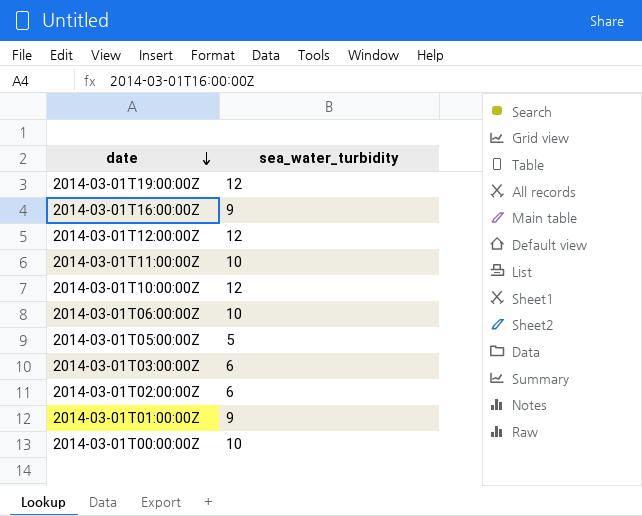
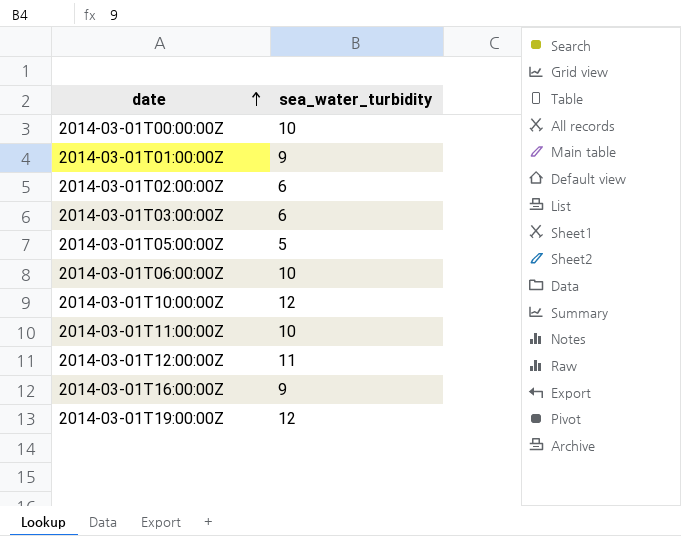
row order: date descending -> date ascending
2014-03-01T12:00:00Z | sea_water_turbidity: 12 -> 11

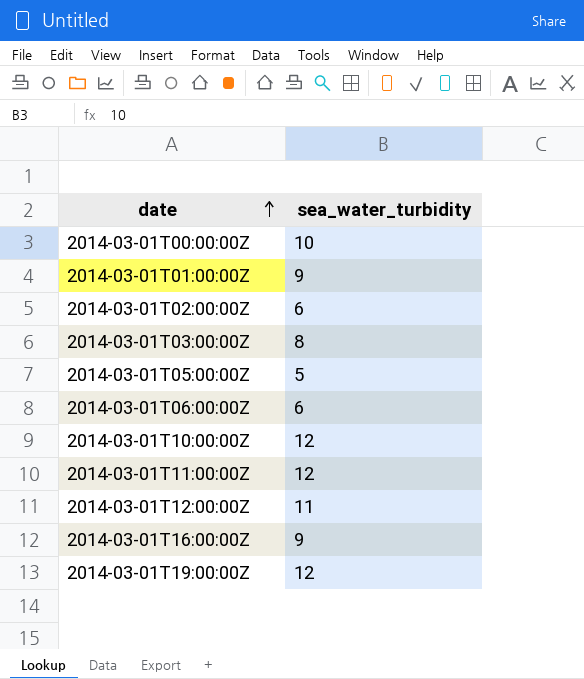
2014-03-01T03:00:00Z | sea_water_turbidity: 6 -> 8
2014-03-01T06:00:00Z | sea_water_turbidity: 10 -> 6
2014-03-01T11:00:00Z | sea_water_turbidity: 10 -> 12

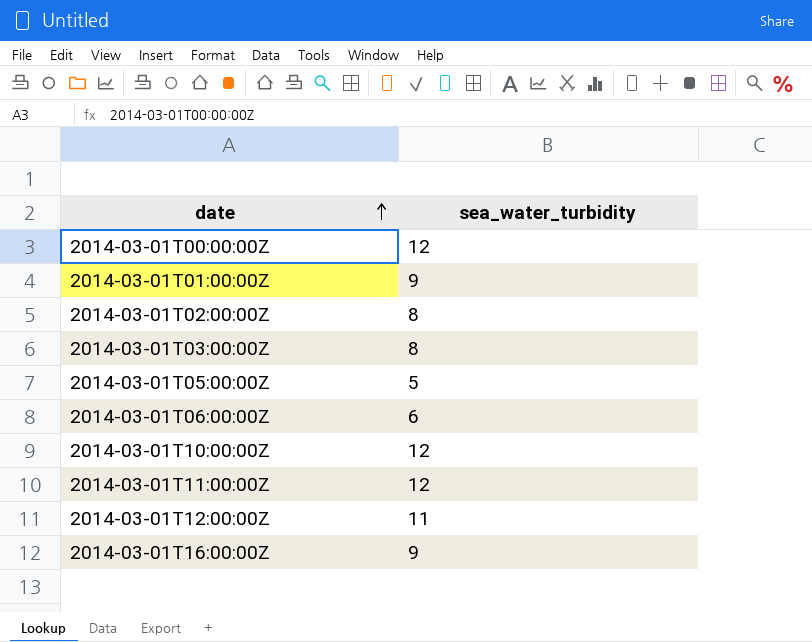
row 2014-03-01T19:00:00Z: 12 -> none
2014-03-01T00:00:00Z | sea_water_turbidity: 10 -> 12
2014-03-01T02:00:00Z | sea_water_turbidity: 6 -> 8

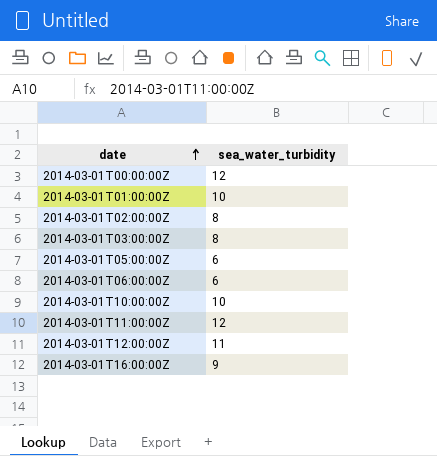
2014-03-01T01:00:00Z | sea_water_turbidity: 9 -> 10
2014-03-01T05:00:00Z | sea_water_turbidity: 5 -> 6
2014-03-01T10:00:00Z | sea_water_turbidity: 12 -> 10

